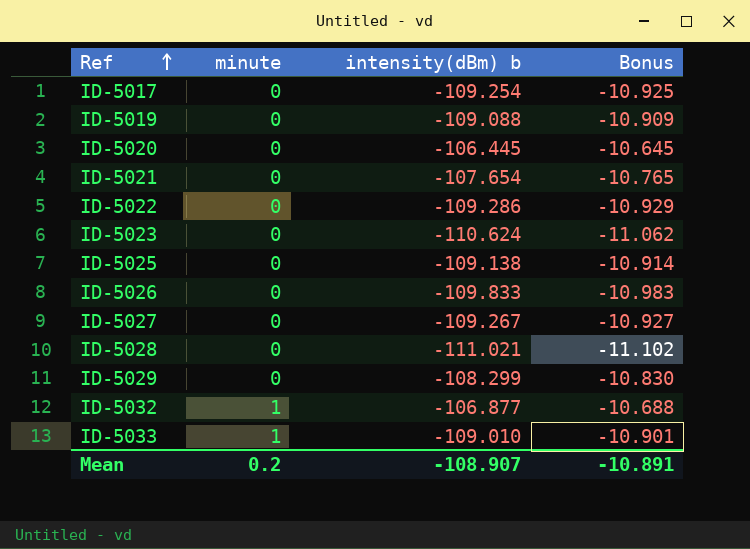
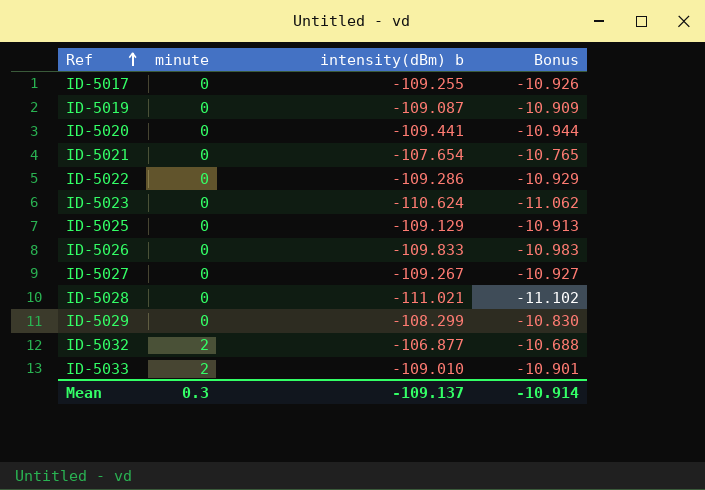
ID-5017 | intensity(dBm) b: -109.254 -> -109.255
ID-5017 | Bonus: -10.925 -> -10.926
ID-5019 | intensity(dBm) b: -109.088 -> -109.087
ID-5020 | intensity(dBm) b: -106.445 -> -109.441
ID-5020 | Bonus: -10.645 -> -10.944
ID-5025 | intensity(dBm) b: -109.138 -> -109.129
ID-5025 | Bonus: -10.914 -> -10.913
ID-5032 | minute: 1 -> 2
ID-5033 | minute: 1 -> 2
Mean | minute: 0.2 -> 0.3
Mean | intensity(dBm) b: -108.907 -> -109.137
Mean | Bonus: -10.891 -> -10.914

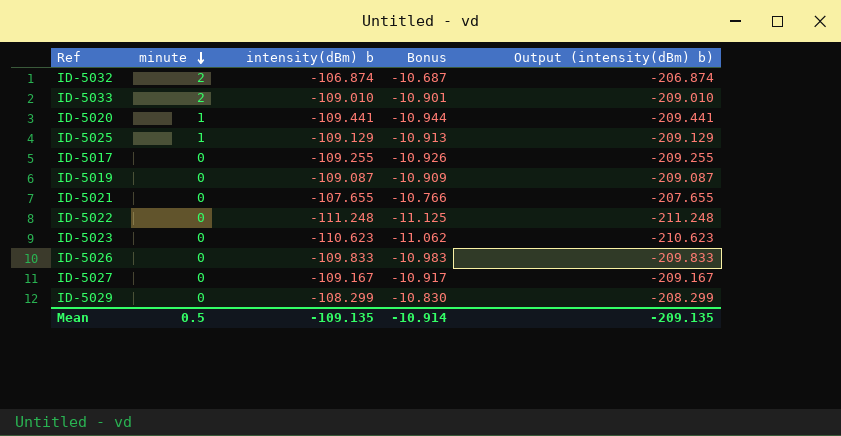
row order: Ref ascending -> minute descending
column Output (intensity(dBm) b) | formula: none -> [intensity(dBm) b] - 100
row ID-5028: 0 | -111.021 | -11.102 -> none
ID-5032 | intensity(dBm) b: -106.877 -> -106.874
ID-5032 | Bonus: -10.688 -> -10.687
ID-5020 | minute: 0 -> 1
ID-5025 | minute: 0 -> 1
ID-5021 | intensity(dBm) b: -107.654 -> -107.655
ID-5021 | Bonus: -10.765 -> -10.766
ID-5022 | intensity(dBm) b: -109.286 -> -111.248
ID-5022 | Bonus: -10.929 -> -11.125
ID-5023 | intensity(dBm) b: -110.624 -> -110.623
ID-5027 | intensity(dBm) b: -109.267 -> -109.167
ID-5027 | Bonus: -10.927 -> -10.917
Mean | minute: 0.3 -> 0.5
Mean | intensity(dBm) b: -109.137 -> -109.135

